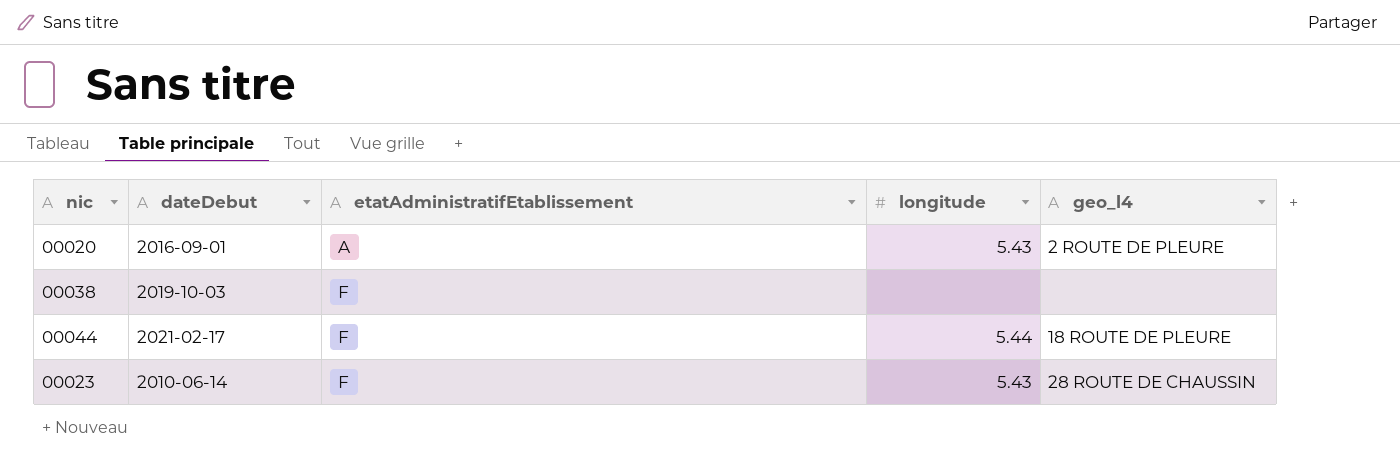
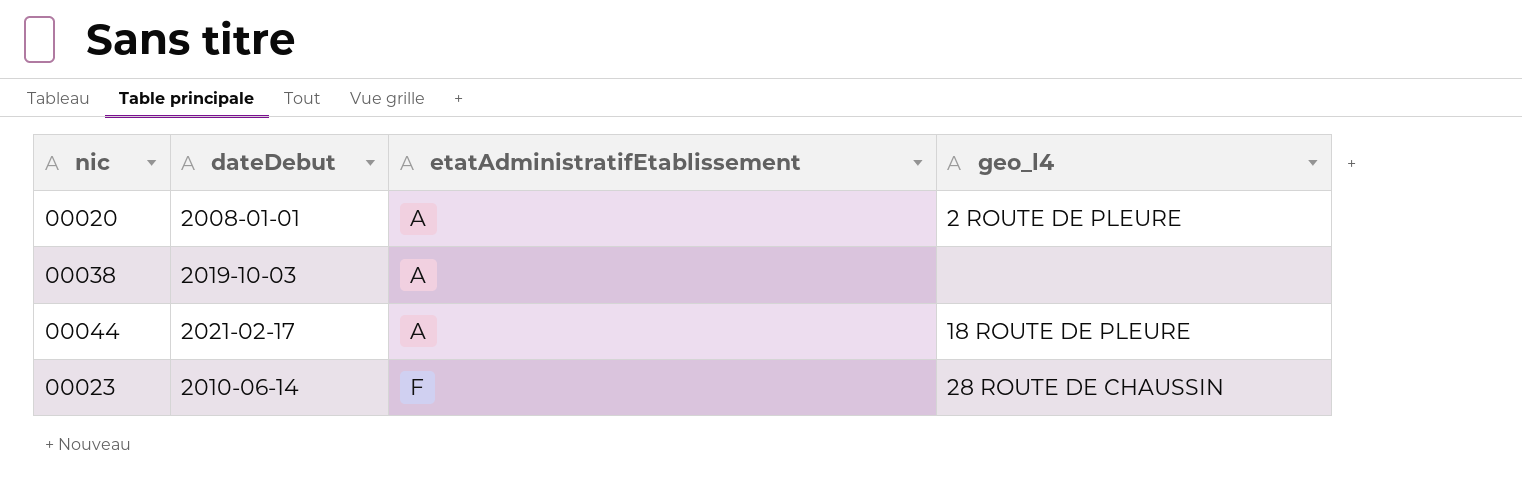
column longitude | position: 4 -> none
00020 | dateDebut: 2016-09-01 -> 2008-01-01
00038 | etatAdministratifEtablissement: F -> A
00044 | etatAdministratifEtablissement: F -> A

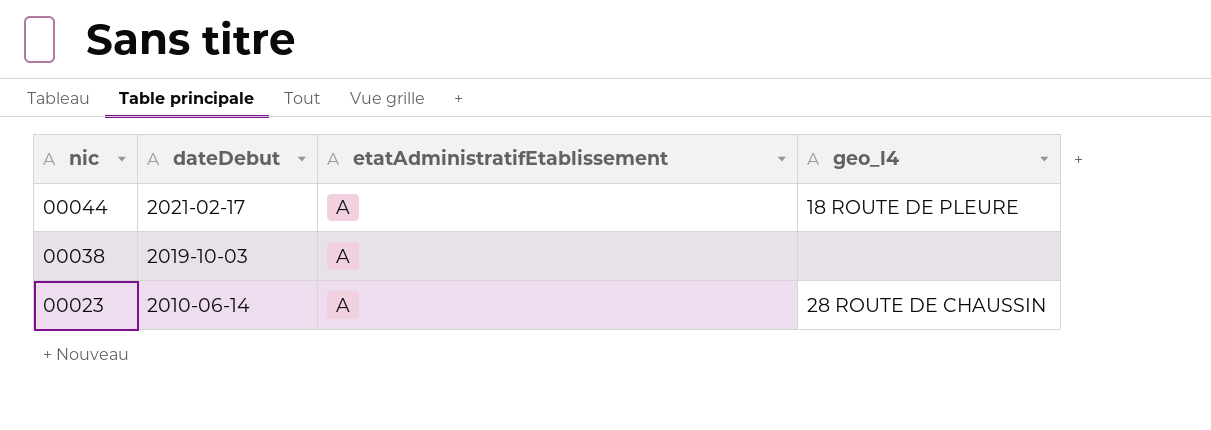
row order: etatAdministratifEtablissement ascending -> nic descending
row 00020: 2008-01-01 | A | 2 ROUTE DE PLEURE -> none
00023 | etatAdministratifEtablissement: F -> A

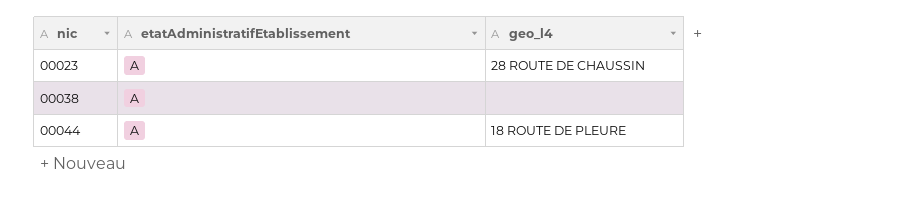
row order: nic descending -> nic ascending
column dateDebut | position: 2 -> none

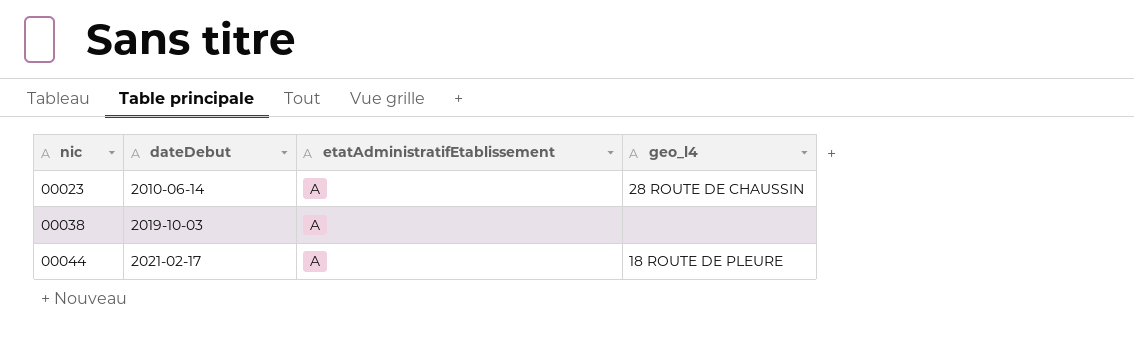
column dateDebut | position: none -> 2

